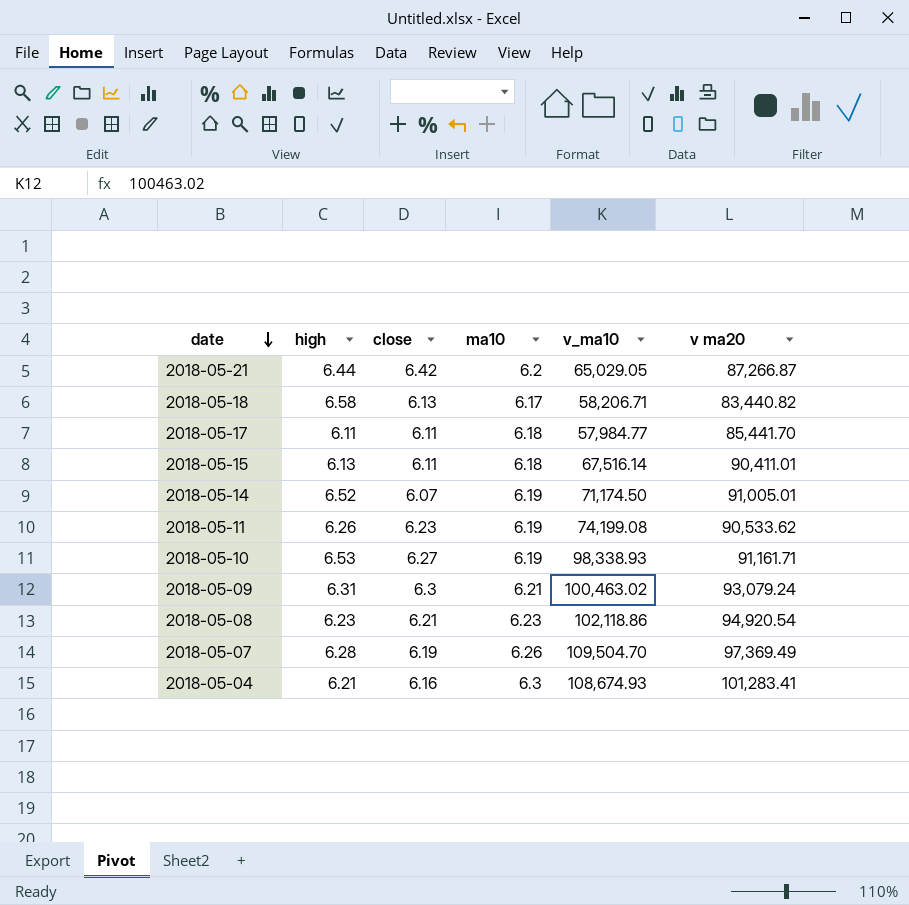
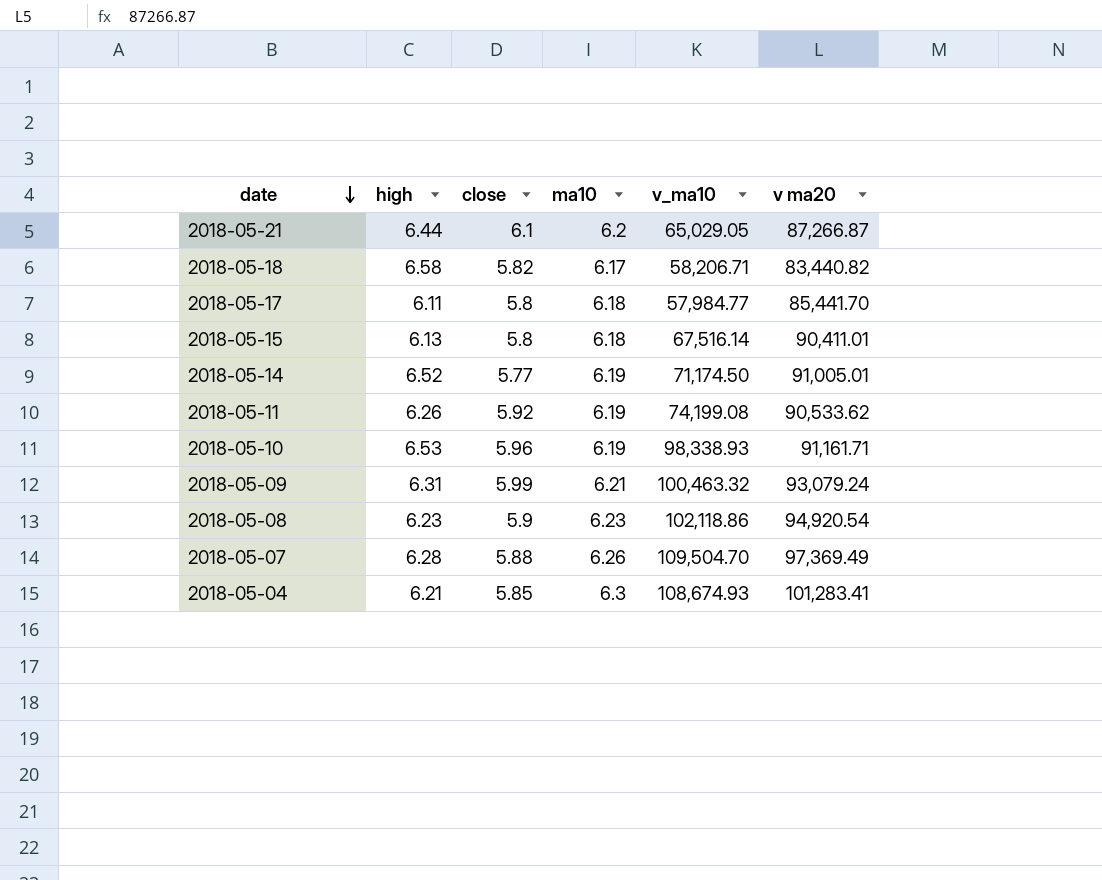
2018-05-21 | close: 6.42 -> 6.1
2018-05-18 | close: 6.13 -> 5.82
2018-05-17 | close: 6.11 -> 5.8
2018-05-15 | close: 6.11 -> 5.8
2018-05-14 | close: 6.07 -> 5.77
2018-05-11 | close: 6.23 -> 5.92
2018-05-10 | close: 6.27 -> 5.96
2018-05-09 | close: 6.3 -> 5.99
2018-05-09 | v_ma10: 100,463.02 -> 100,463.32
2018-05-08 | close: 6.21 -> 5.9
2018-05-07 | close: 6.19 -> 5.88
2018-05-04 | close: 6.16 -> 5.85

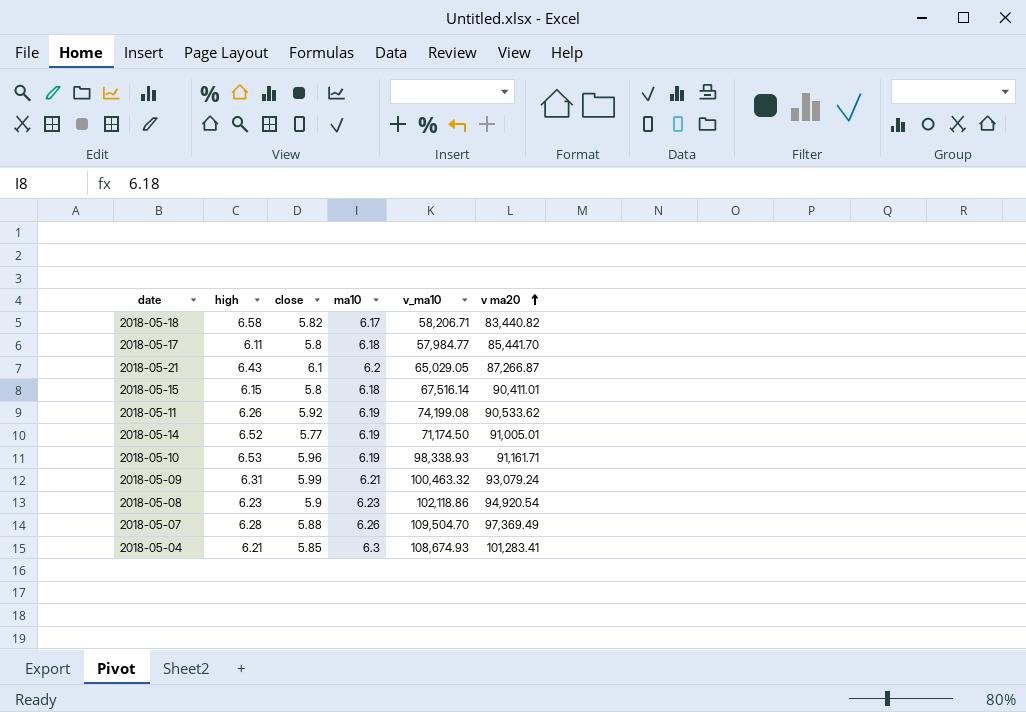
row order: date descending -> v ma20 ascending
2018-05-21 | high: 6.44 -> 6.43
2018-05-15 | high: 6.13 -> 6.15

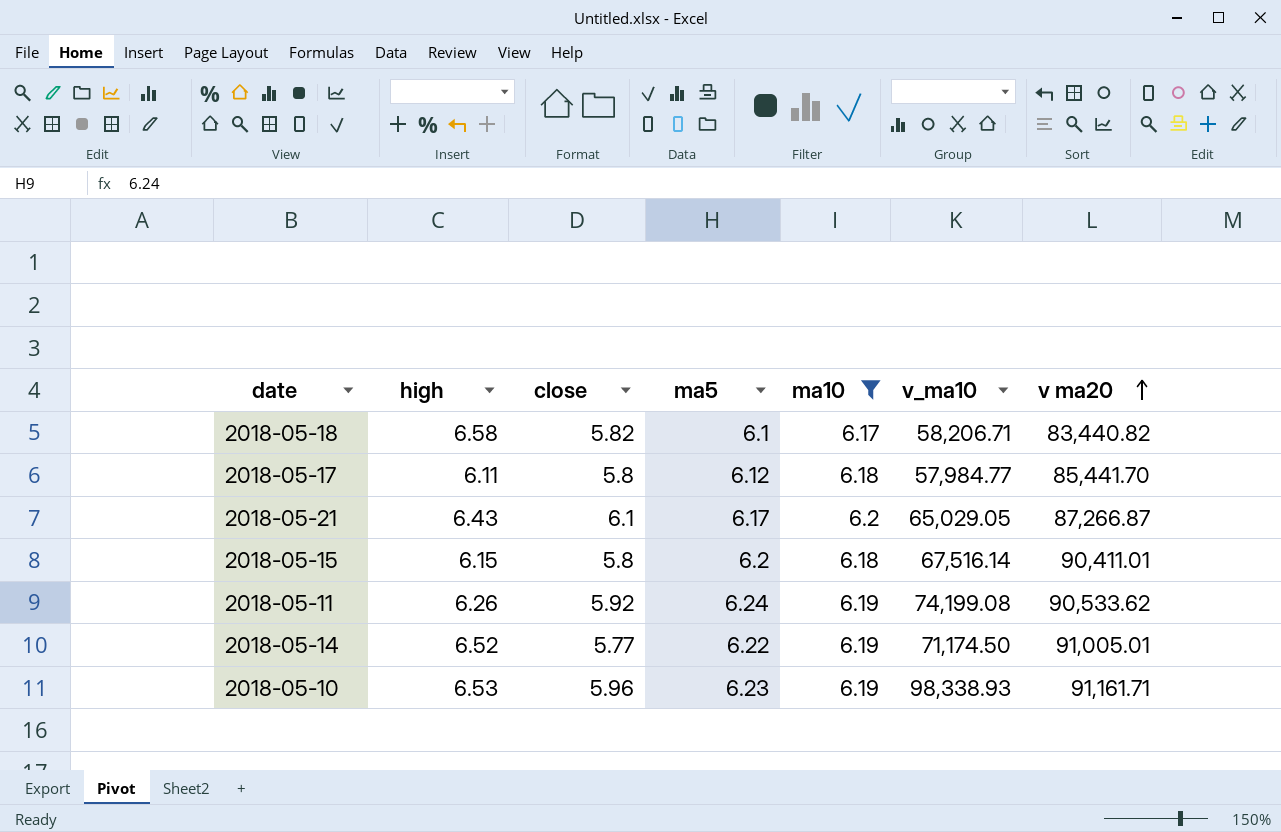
filter: none -> ma10 <= 6.2
column ma5 | position: none -> 4

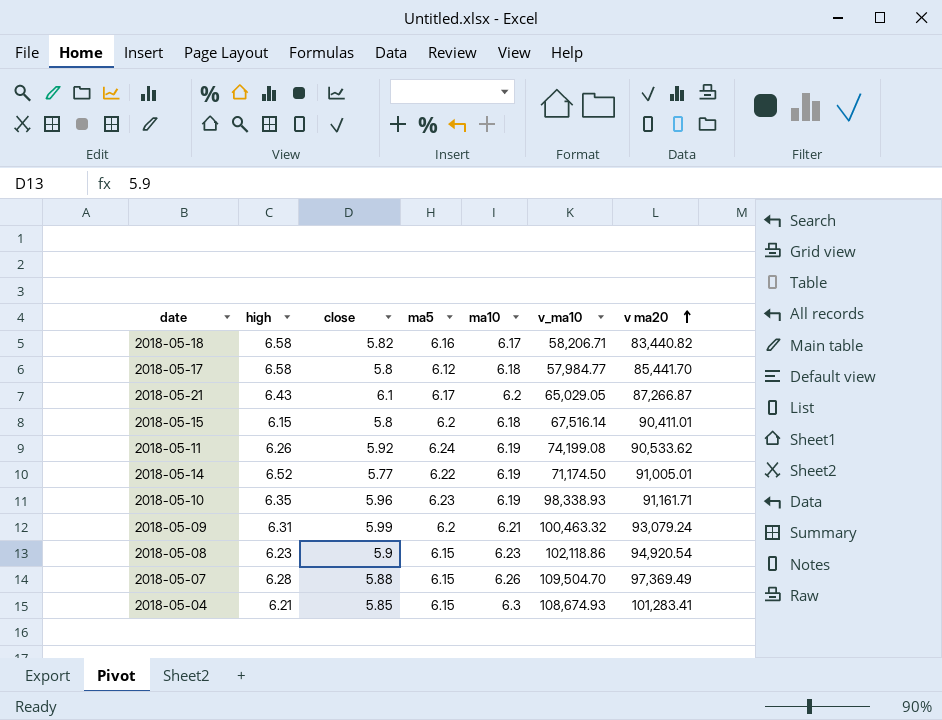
filter: ma10 <= 6.2 -> none
2018-05-18 | ma5: 6.1 -> 6.16
2018-05-17 | high: 6.11 -> 6.58
2018-05-10 | high: 6.53 -> 6.35

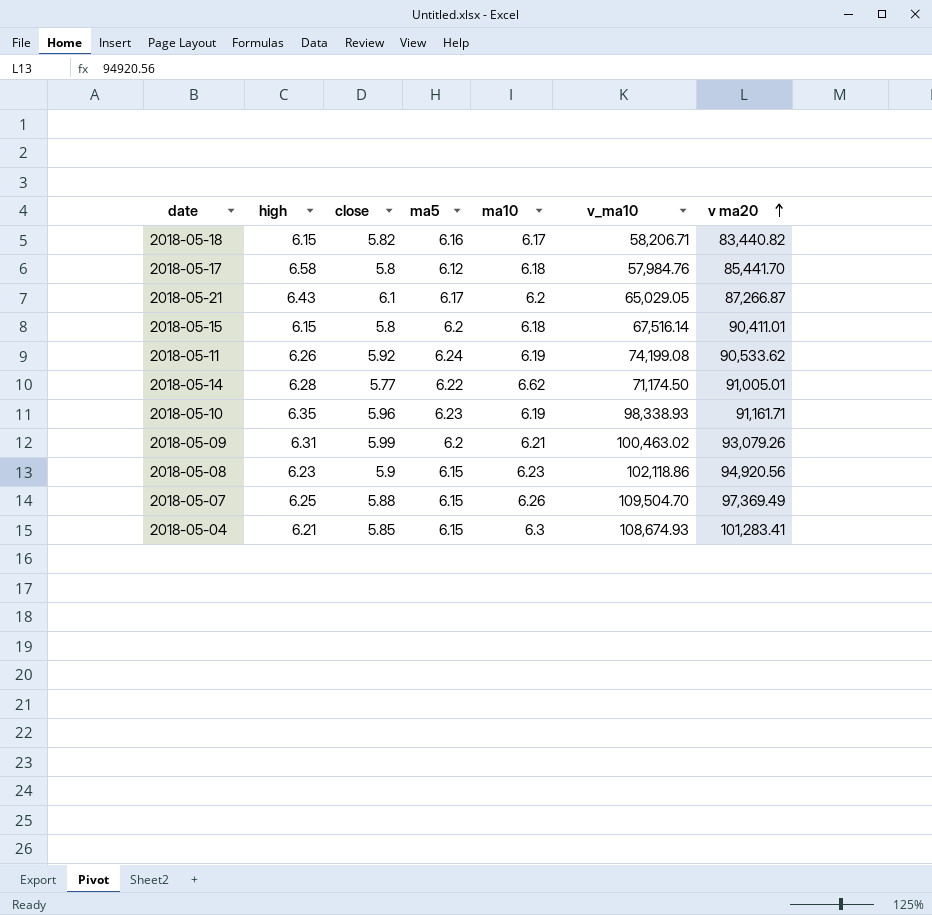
2018-05-18 | high: 6.58 -> 6.15
2018-05-17 | v_ma10: 57,984.77 -> 57,984.76
2018-05-14 | high: 6.52 -> 6.28
2018-05-14 | ma10: 6.19 -> 6.62
2018-05-09 | v_ma10: 100,463.32 -> 100,463.02
2018-05-09 | v ma20: 93,079.24 -> 93,079.26
2018-05-08 | v ma20: 94,920.54 -> 94,920.56
2018-05-07 | high: 6.28 -> 6.25

